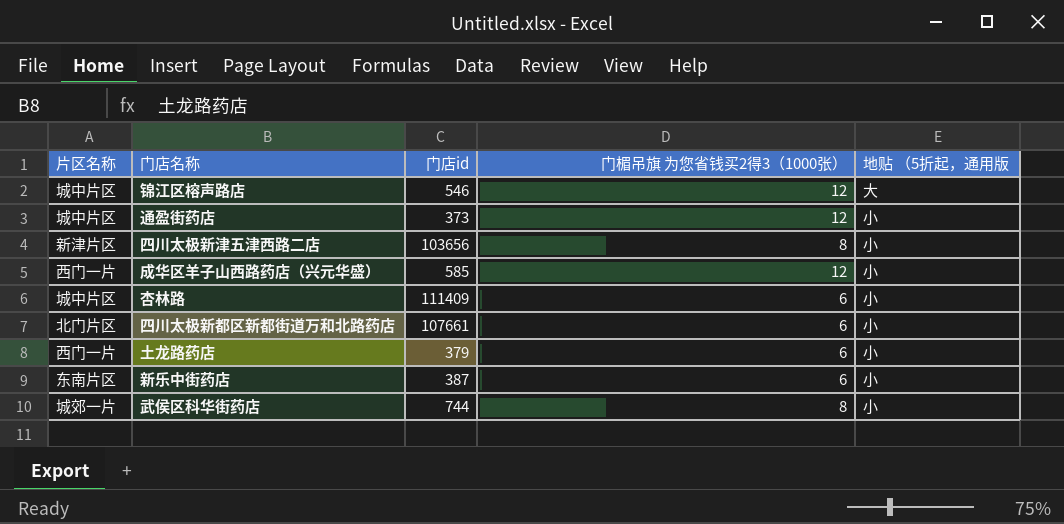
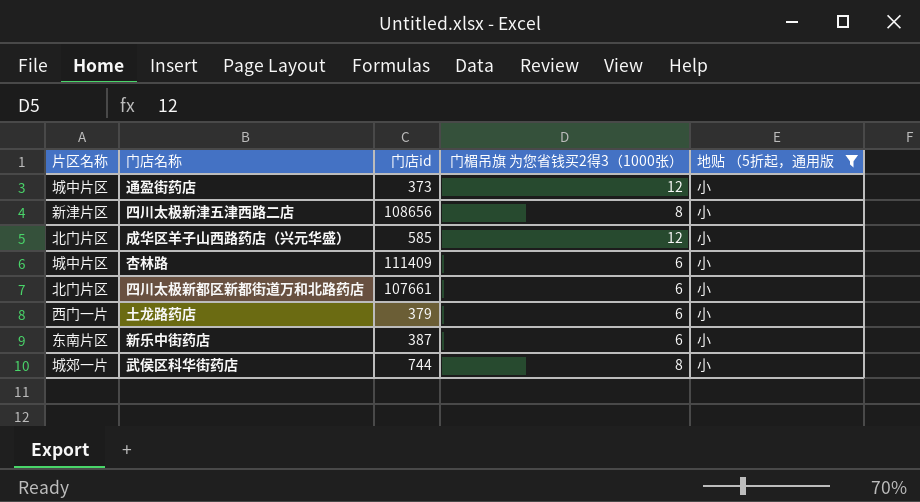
filter: none -> 地贴 （5折起，通用版 = 小
四川太极新津五津西路二店 | 门店id: 103656 -> 108656
成华区羊子山西路药店（兴元华盛） | 片区名称: 西门一片 -> 北门片区

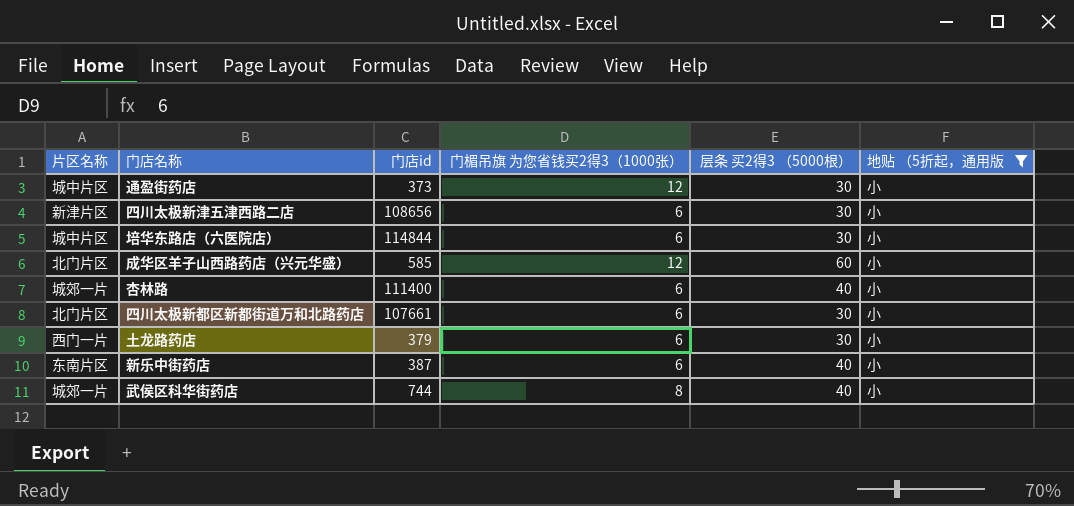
column 层条 买2得3 （5000根） | position: none -> 5
四川太极新津五津西路二店 | 门楣吊旗 为您省钱买2得3（1000张）: 8 -> 6
row 培华东路店（六医院店）: none -> 城中片区 | 114844 | 6 | 30 | 小
杏林路 | 片区名称: 城中片区 -> 城郊一片
杏林路 | 门店id: 111409 -> 111400

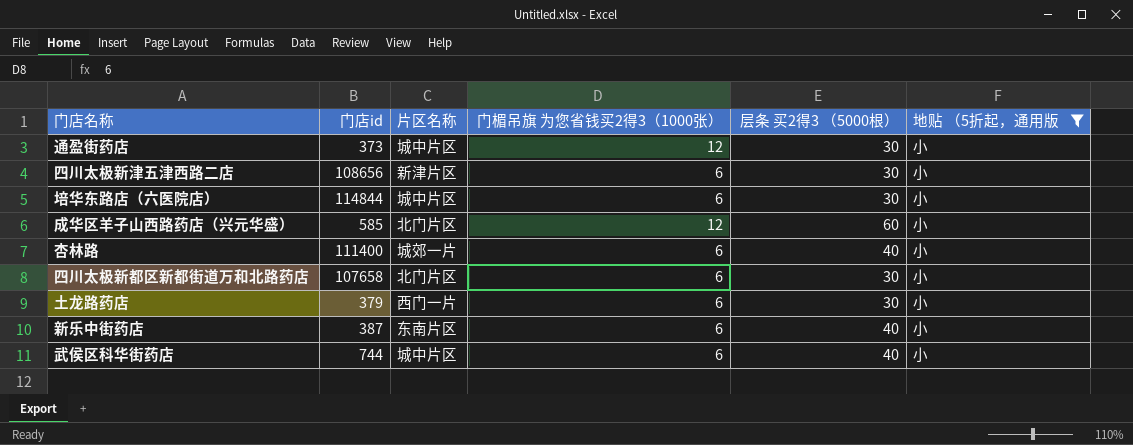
column 片区名称 | position: 1 -> 3
四川太极新都区新都街道万和北路药店 | 门店id: 107661 -> 107658
武侯区科华街药店 | 片区名称: 城郊一片 -> 城中片区
武侯区科华街药店 | 门楣吊旗 为您省钱买2得3（1000张）: 8 -> 6

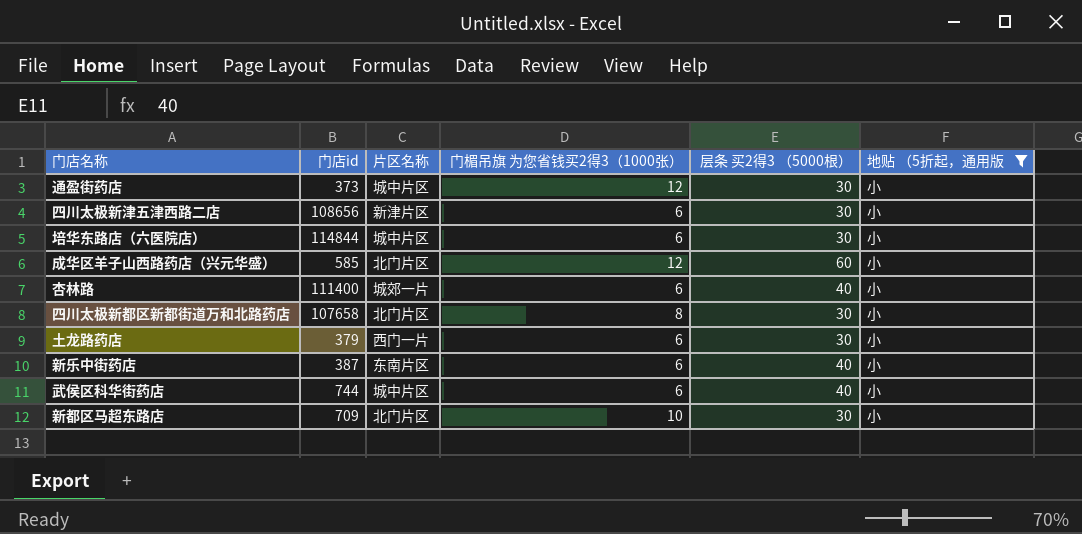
四川太极新都区新都街道万和北路药店 | 门楣吊旗 为您省钱买2得3（1000张）: 6 -> 8
row 新都区马超东路店: none -> 709 | 北门片区 | 10 | 30 | 小

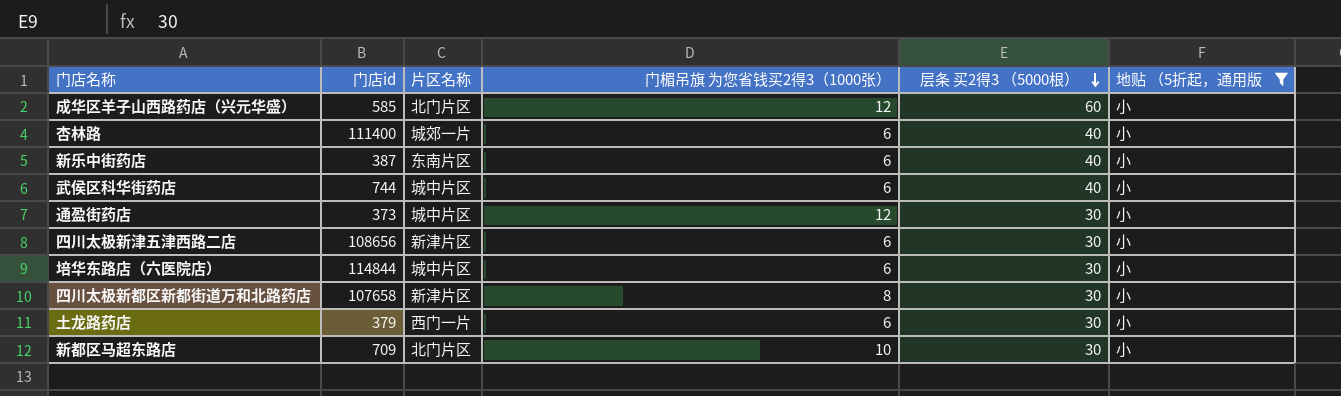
row order: none -> 层条 买2得3 （5000根） descending
四川太极新都区新都街道万和北路药店 | 片区名称: 北门片区 -> 新津片区

